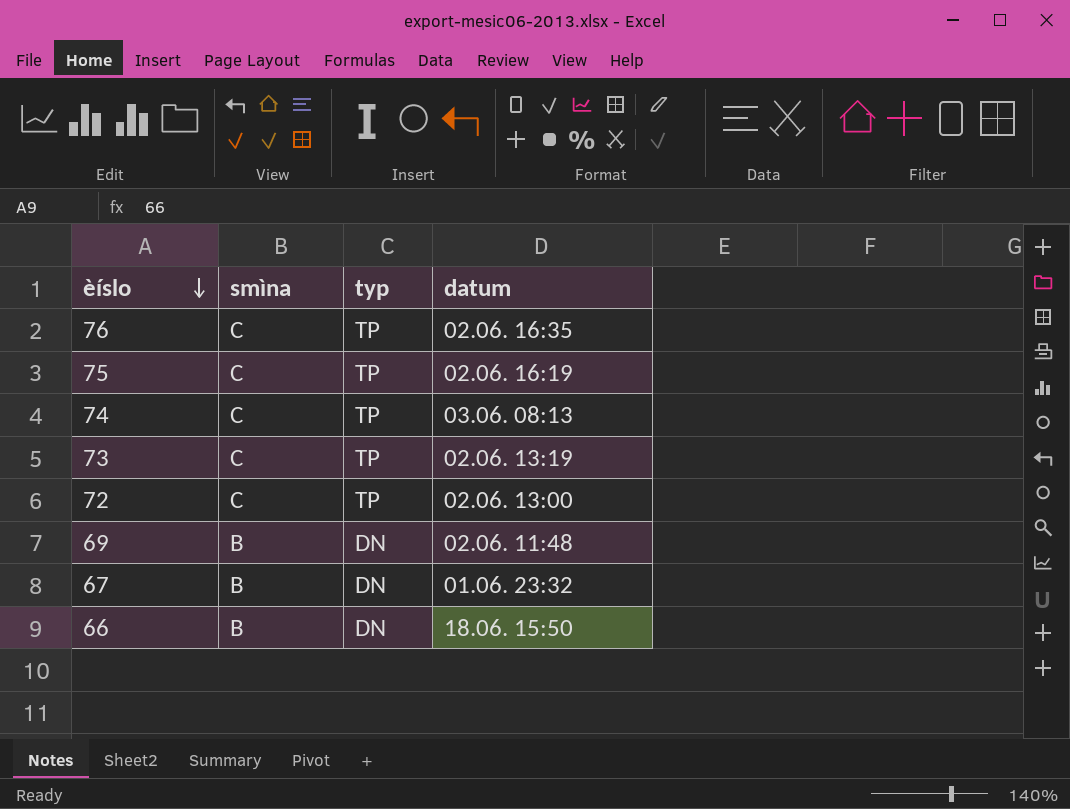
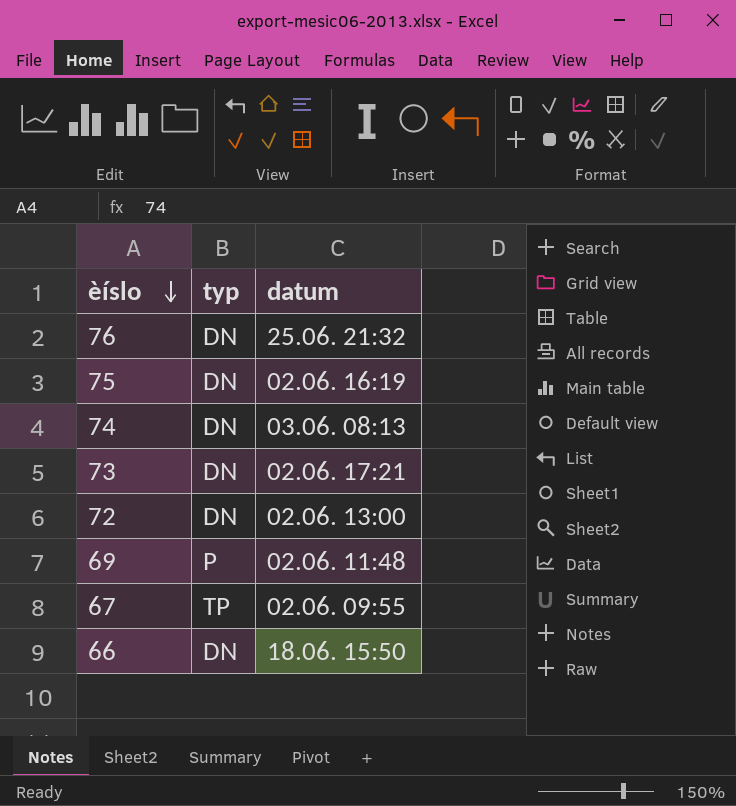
column smìna | position: 2 -> none
76 | typ: TP -> DN
76 | datum: 02.06. 16:35 -> 25.06. 21:32
75 | typ: TP -> DN
74 | typ: TP -> DN
73 | typ: TP -> DN
73 | datum: 02.06. 13:19 -> 02.06. 17:21
72 | typ: TP -> DN
69 | typ: DN -> P
67 | typ: DN -> TP
67 | datum: 01.06. 23:32 -> 02.06. 09:55

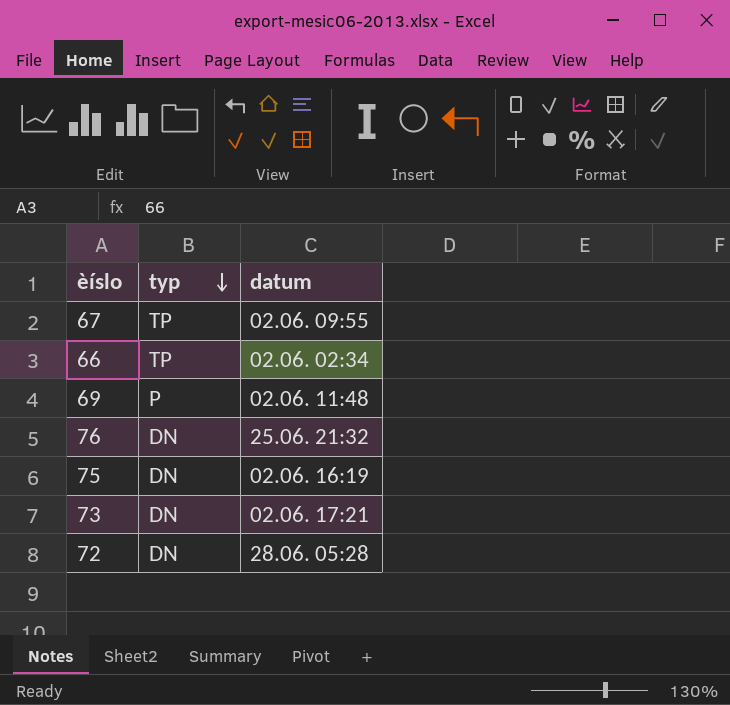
row order: èíslo descending -> typ descending
row 74: DN | 03.06. 08:13 -> none
66 | typ: DN -> TP
66 | datum: 18.06. 15:50 -> 02.06. 02:34
72 | datum: 02.06. 13:00 -> 28.06. 05:28

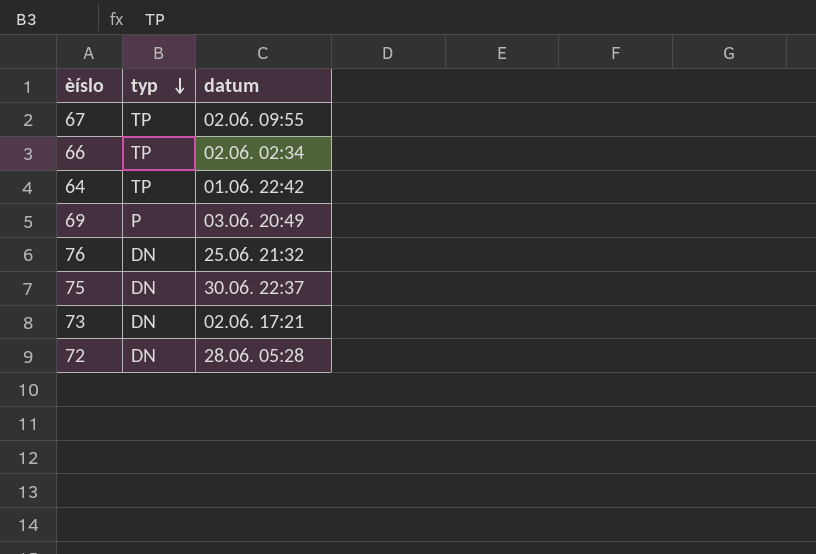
row 64: none -> TP | 01.06. 22:42
69 | datum: 02.06. 11:48 -> 03.06. 20:49
75 | datum: 02.06. 16:19 -> 30.06. 22:37

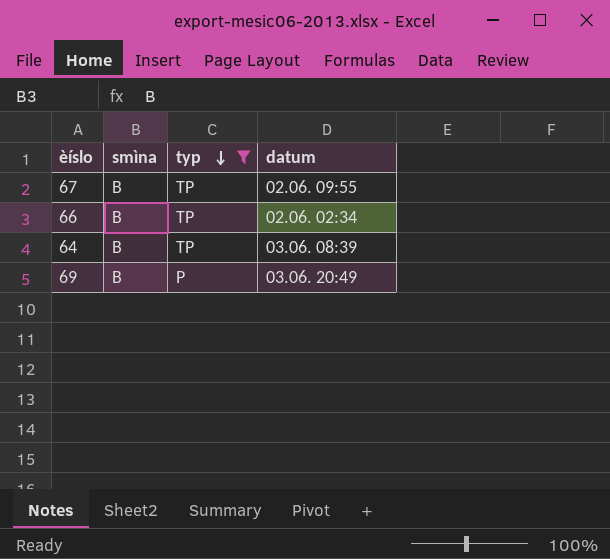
filter: none -> typ != DN
column smìna | position: none -> 2
64 | datum: 01.06. 22:42 -> 03.06. 08:39

